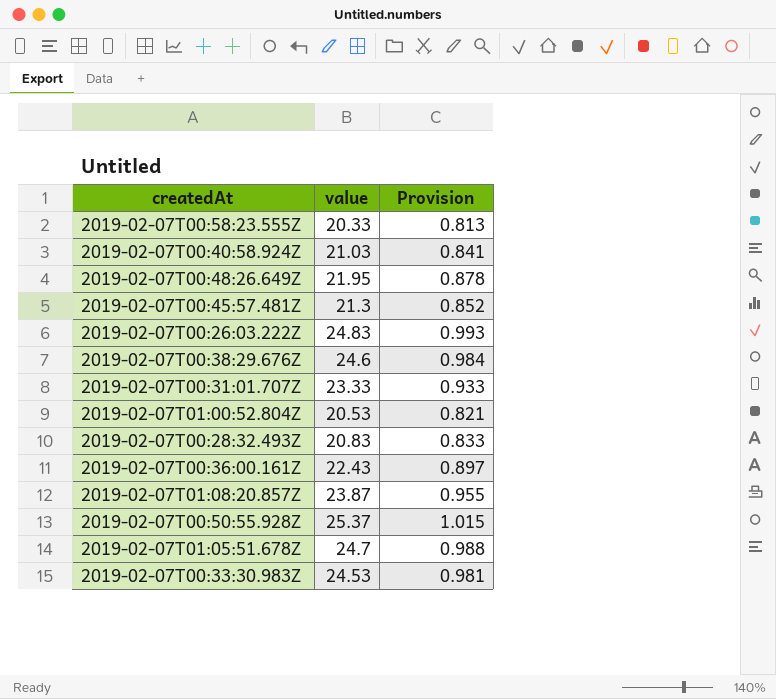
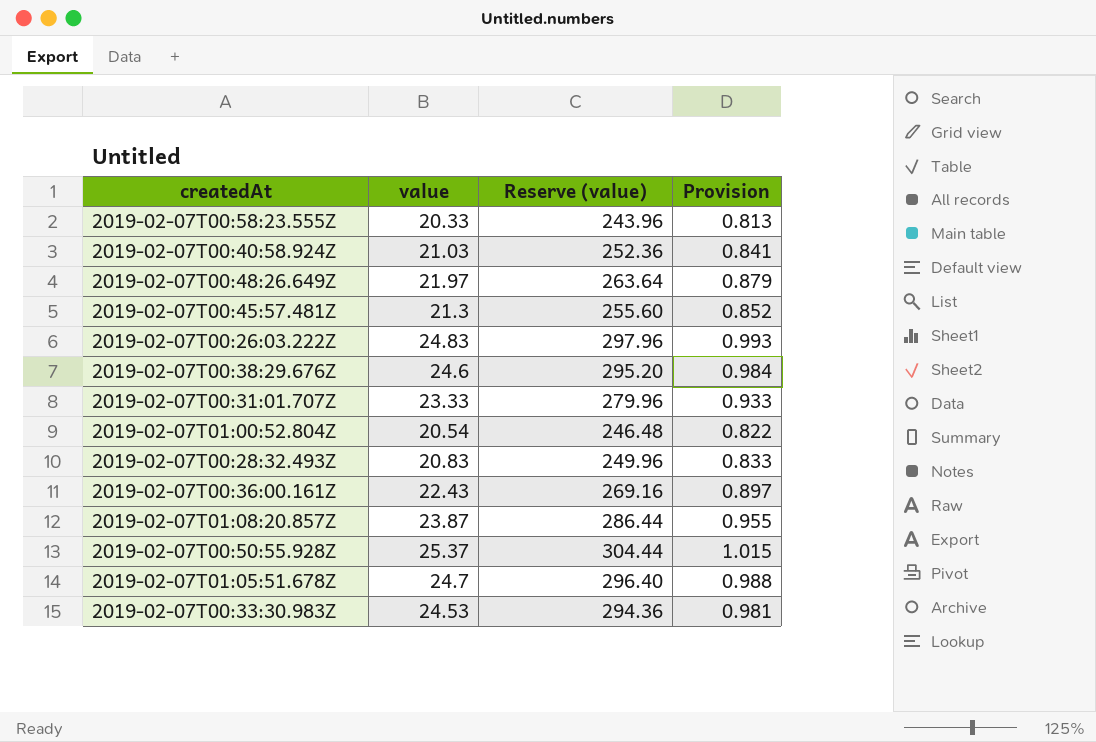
column Reserve (value) | formula: none -> [value] * 12
2019-02-07T00:48:26.649Z | value: 21.95 -> 21.97
2019-02-07T00:48:26.649Z | Provision: 0.878 -> 0.879
2019-02-07T01:00:52.804Z | value: 20.53 -> 20.54
2019-02-07T01:00:52.804Z | Provision: 0.821 -> 0.822

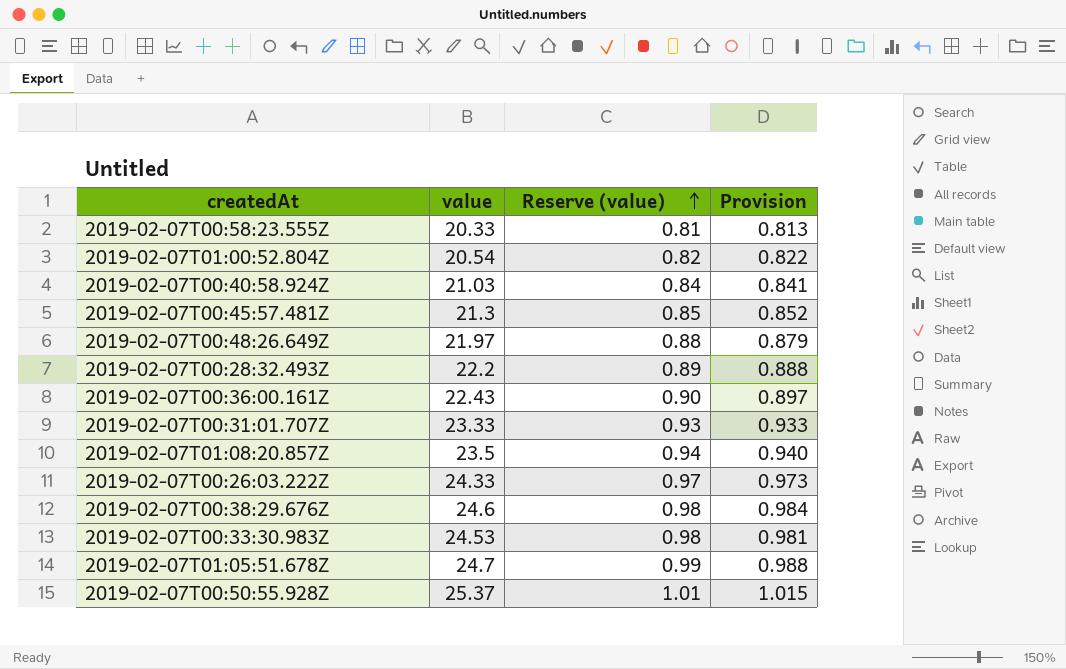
row order: none -> Reserve (value) ascending
column Reserve (value) | formula: [value] * 12 -> [value] * 0.04
2019-02-07T00:28:32.493Z | value: 20.83 -> 22.2
2019-02-07T00:28:32.493Z | Provision: 0.833 -> 0.888
2019-02-07T01:08:20.857Z | value: 23.87 -> 23.5
2019-02-07T01:08:20.857Z | Provision: 0.955 -> 0.940
2019-02-07T00:26:03.222Z | value: 24.83 -> 24.33
2019-02-07T00:26:03.222Z | Provision: 0.993 -> 0.973

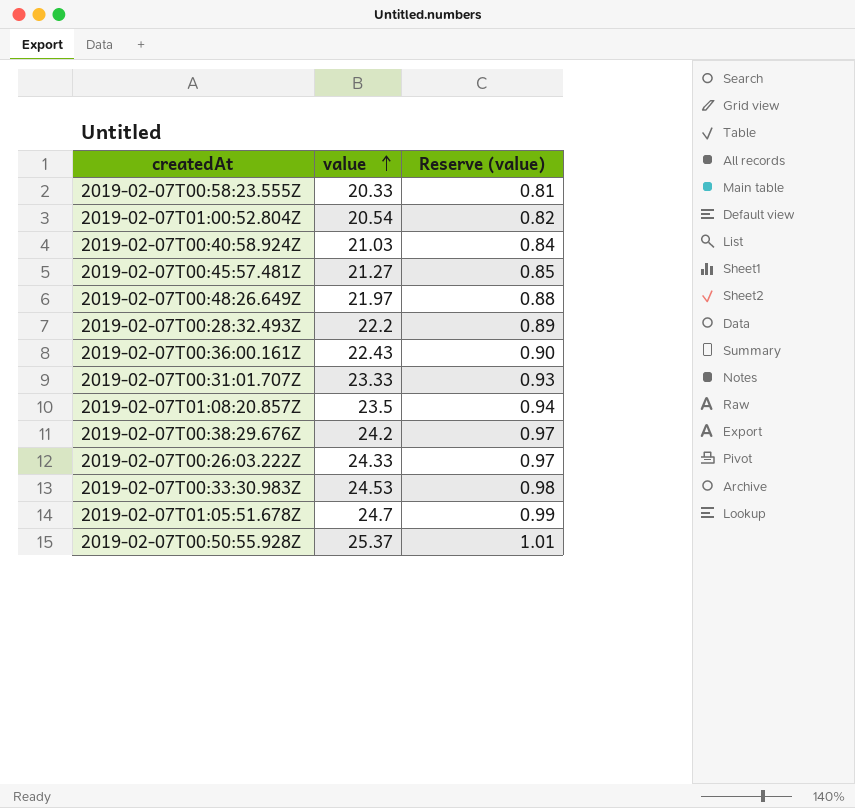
row order: Reserve (value) ascending -> value ascending
column Provision | formula: [value] * 0.04 -> none
2019-02-07T00:45:57.481Z | value: 21.3 -> 21.27
2019-02-07T00:38:29.676Z | value: 24.6 -> 24.2
2019-02-07T00:38:29.676Z | Reserve (value): 0.98 -> 0.97

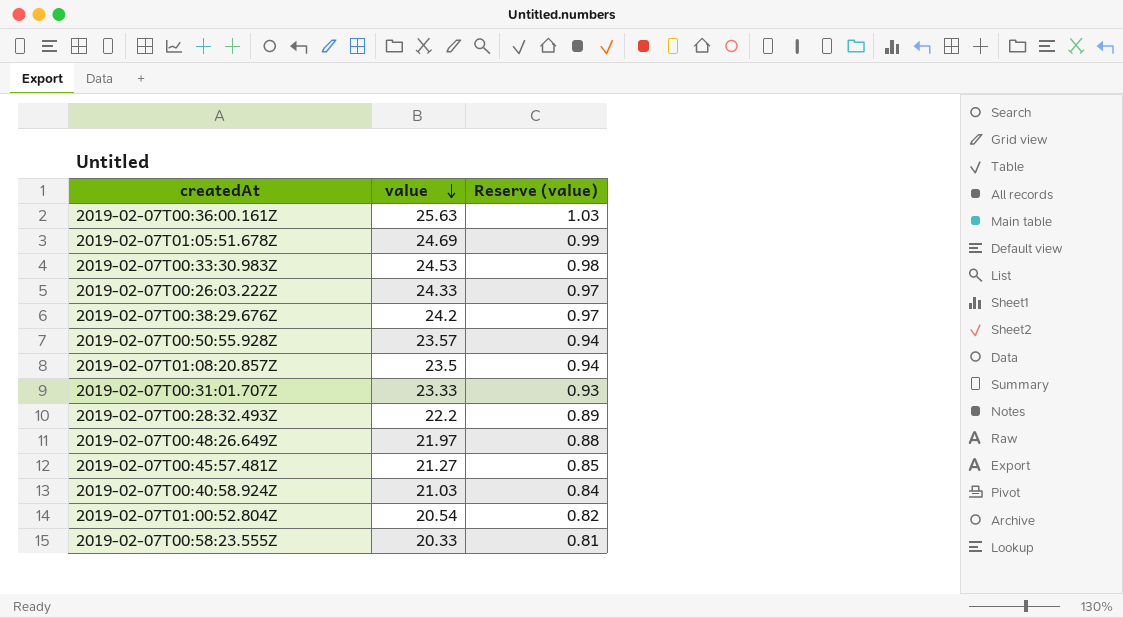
row order: value ascending -> value descending
2019-02-07T00:36:00.161Z | value: 22.43 -> 25.63
2019-02-07T00:36:00.161Z | Reserve (value): 0.90 -> 1.03
2019-02-07T01:05:51.678Z | value: 24.7 -> 24.69
2019-02-07T00:50:55.928Z | value: 25.37 -> 23.57
2019-02-07T00:50:55.928Z | Reserve (value): 1.01 -> 0.94

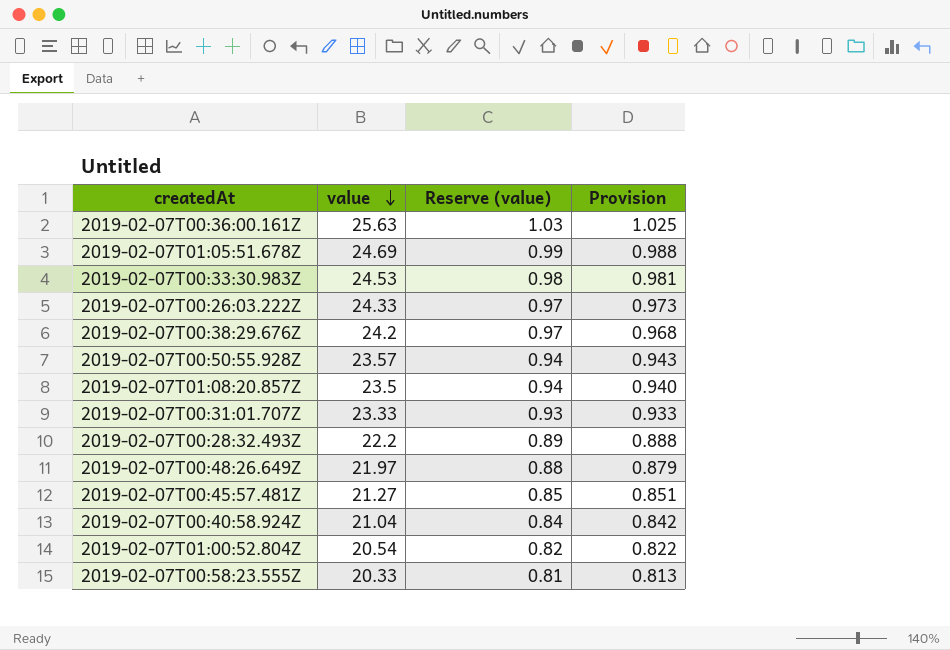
column Provision | formula: none -> [value] * 0.04
2019-02-07T00:40:58.924Z | value: 21.03 -> 21.04

